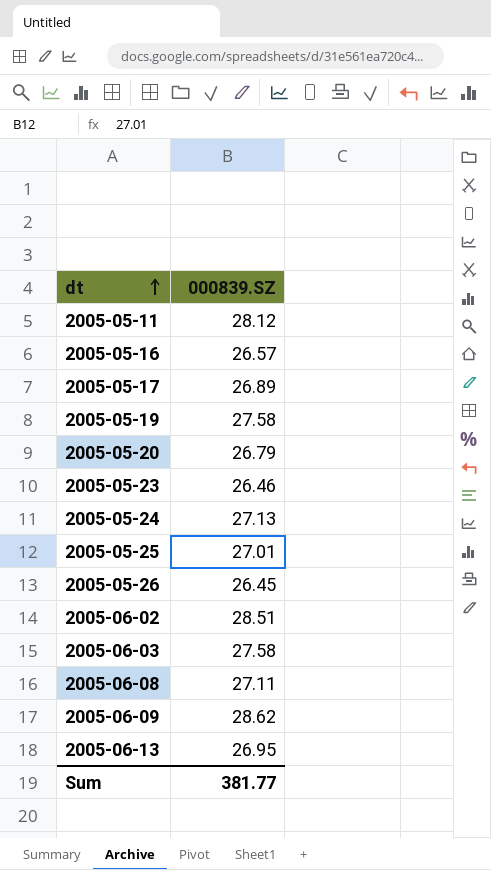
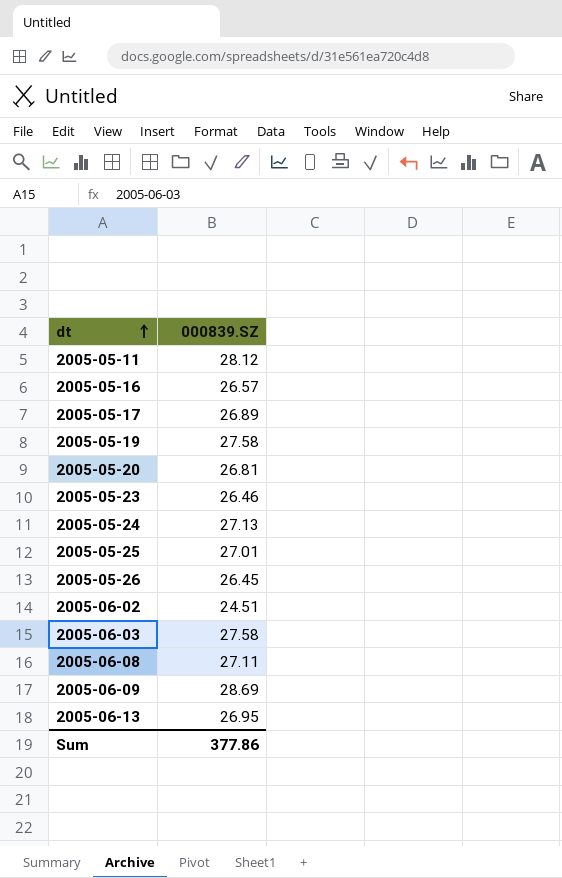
2005-05-20 | 000839.SZ: 26.79 -> 26.81
2005-06-02 | 000839.SZ: 28.51 -> 24.51
2005-06-09 | 000839.SZ: 28.62 -> 28.69
Sum | 000839.SZ: 381.77 -> 377.86

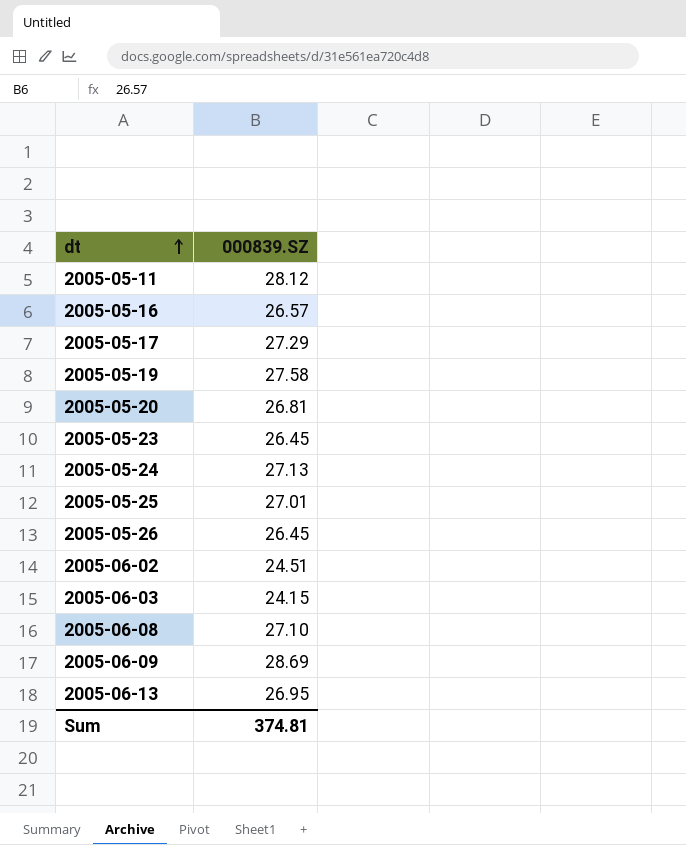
2005-05-17 | 000839.SZ: 26.89 -> 27.29
2005-05-23 | 000839.SZ: 26.46 -> 26.45
2005-06-03 | 000839.SZ: 27.58 -> 24.15
2005-06-08 | 000839.SZ: 27.11 -> 27.10
Sum | 000839.SZ: 377.86 -> 374.81

